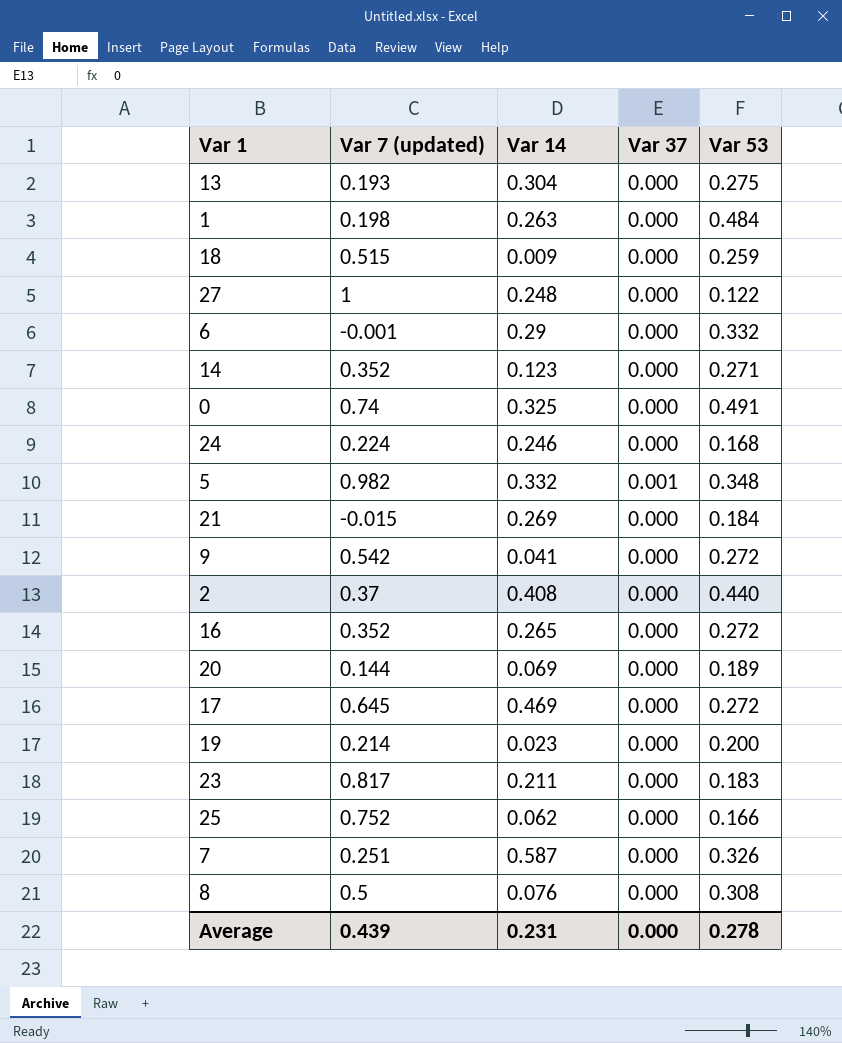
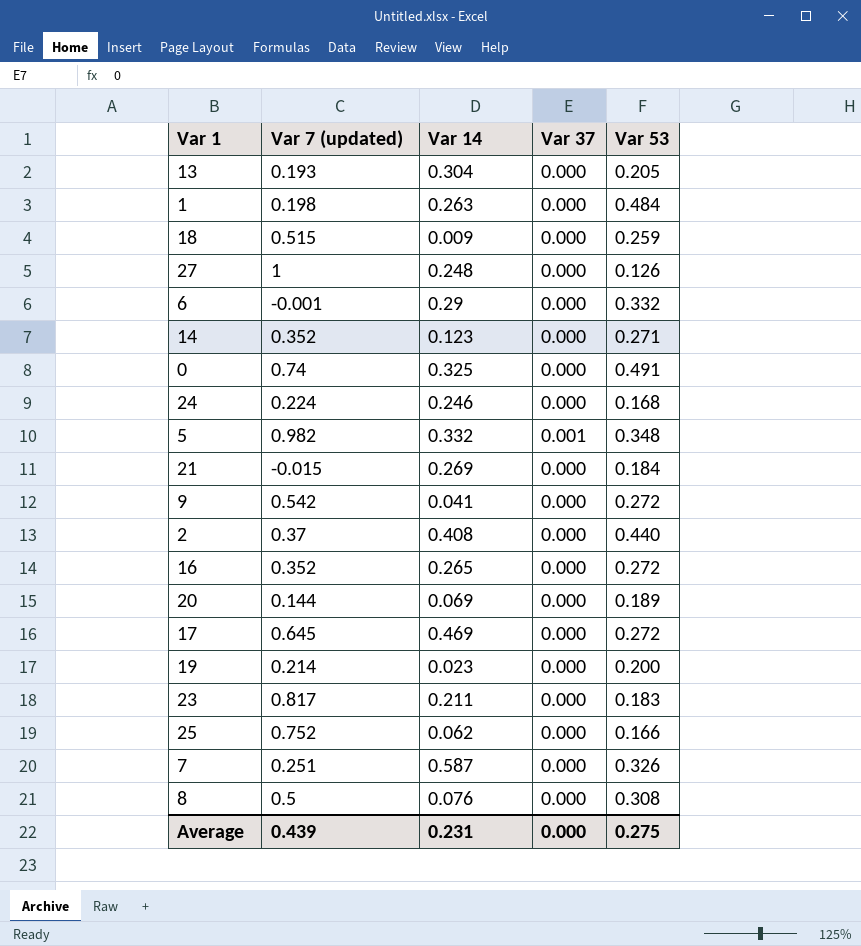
13 | Var 53: 0.275 -> 0.205
27 | Var 53: 0.122 -> 0.126
Average | Var 53: 0.278 -> 0.275

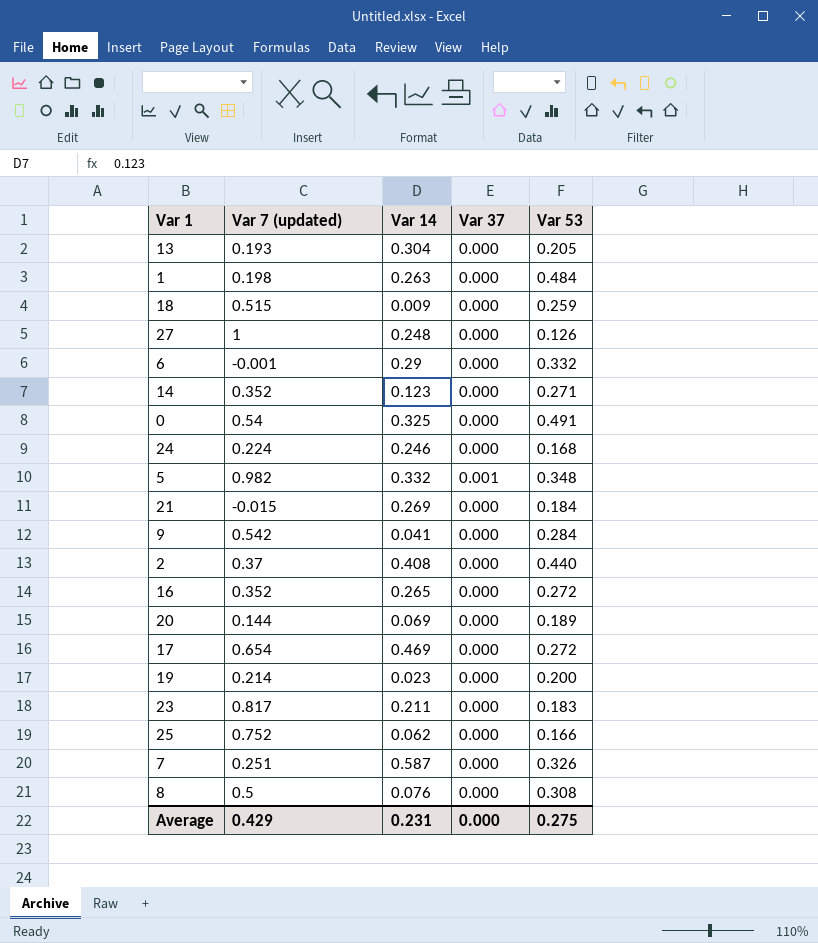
0 | Var 7 (updated): 0.74 -> 0.54
9 | Var 53: 0.272 -> 0.284
17 | Var 7 (updated): 0.645 -> 0.654
Average | Var 7 (updated): 0.439 -> 0.429

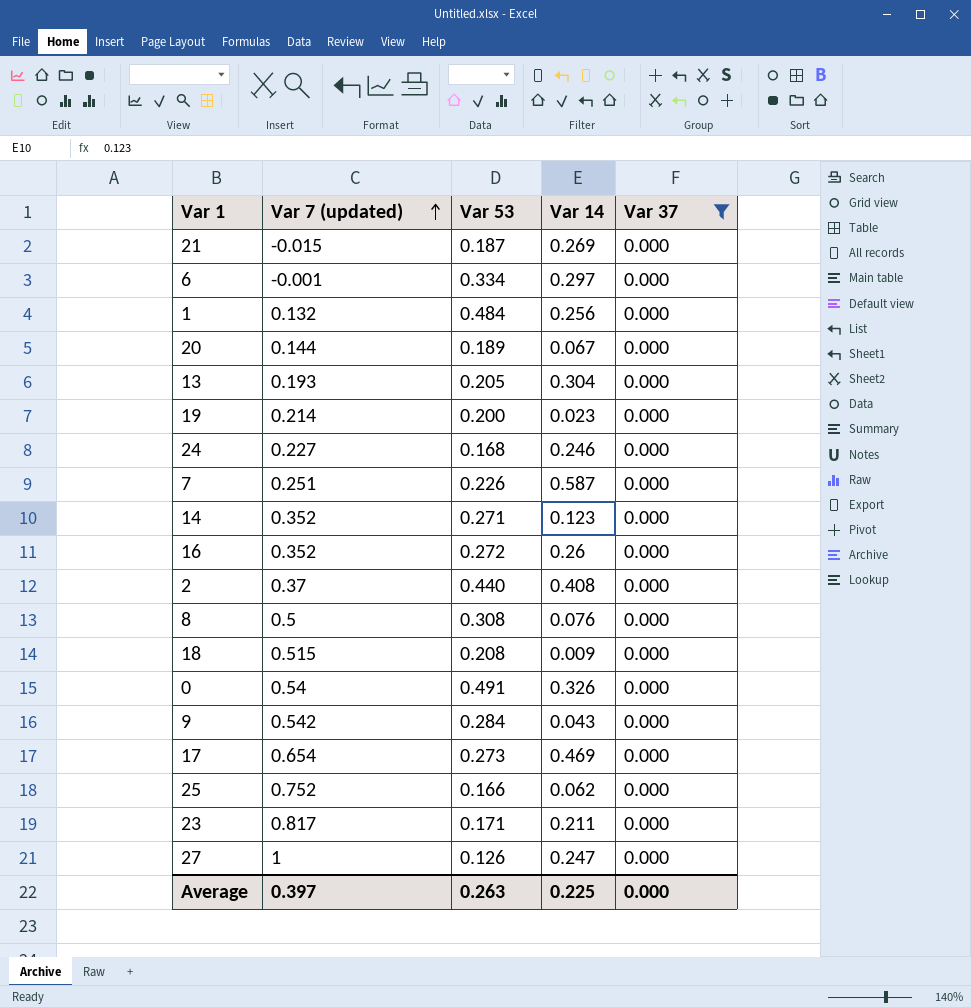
filter: none -> Var 37 = 0.000
row order: none -> Var 7 (updated) ascending
column Var 53 | position: 5 -> 3
21 | Var 53: 0.184 -> 0.187
6 | Var 53: 0.332 -> 0.334
6 | Var 14: 0.29 -> 0.297
1 | Var 7 (updated): 0.198 -> 0.132
1 | Var 14: 0.263 -> 0.256
20 | Var 14: 0.069 -> 0.067
24 | Var 7 (updated): 0.224 -> 0.227
7 | Var 53: 0.326 -> 0.226
16 | Var 14: 0.265 -> 0.26
18 | Var 53: 0.259 -> 0.208
0 | Var 14: 0.325 -> 0.326
9 | Var 14: 0.041 -> 0.043
17 | Var 53: 0.272 -> 0.273
23 | Var 53: 0.183 -> 0.171
27 | Var 14: 0.248 -> 0.247
Average | Var 7 (updated): 0.429 -> 0.397
Average | Var 53: 0.275 -> 0.263
Average | Var 14: 0.231 -> 0.225

